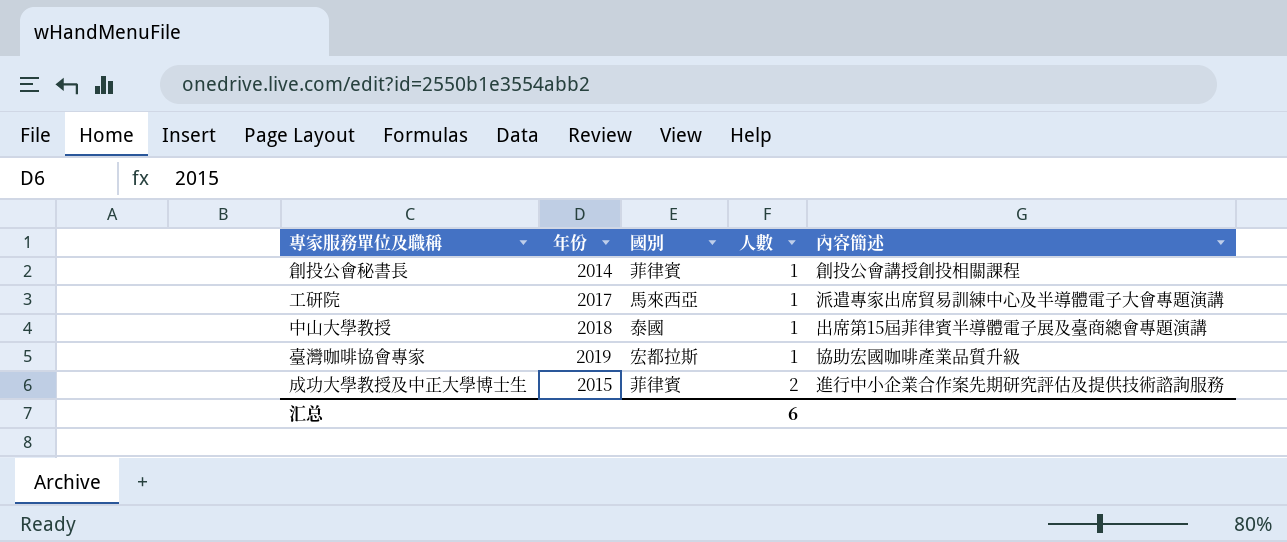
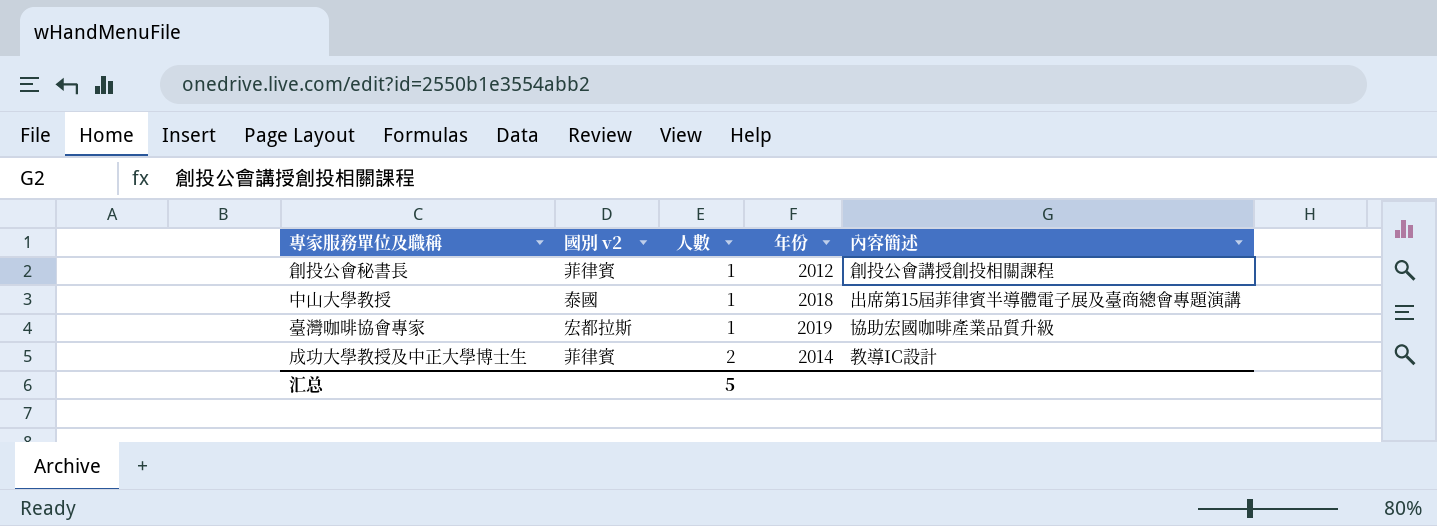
column name: 國別 -> 國別 v2
column 年份 | position: 2 -> 4
row 工研院: 2017 | 馬來西亞 | 1 | 派遣專家出席貿易訓練中心及半導體電子大會專題演講 -> none
創投公會秘書長 | 年份: 2014 -> 2012
成功大學教授及中正大學博士生 | 年份: 2015 -> 2014
成功大學教授及中正大學博士生 | 內容簡述: 進行中小企業合作案先期研究評估及提供技術諮詢服務 -> 教導IC設計
汇总 | 人數: 6 -> 5

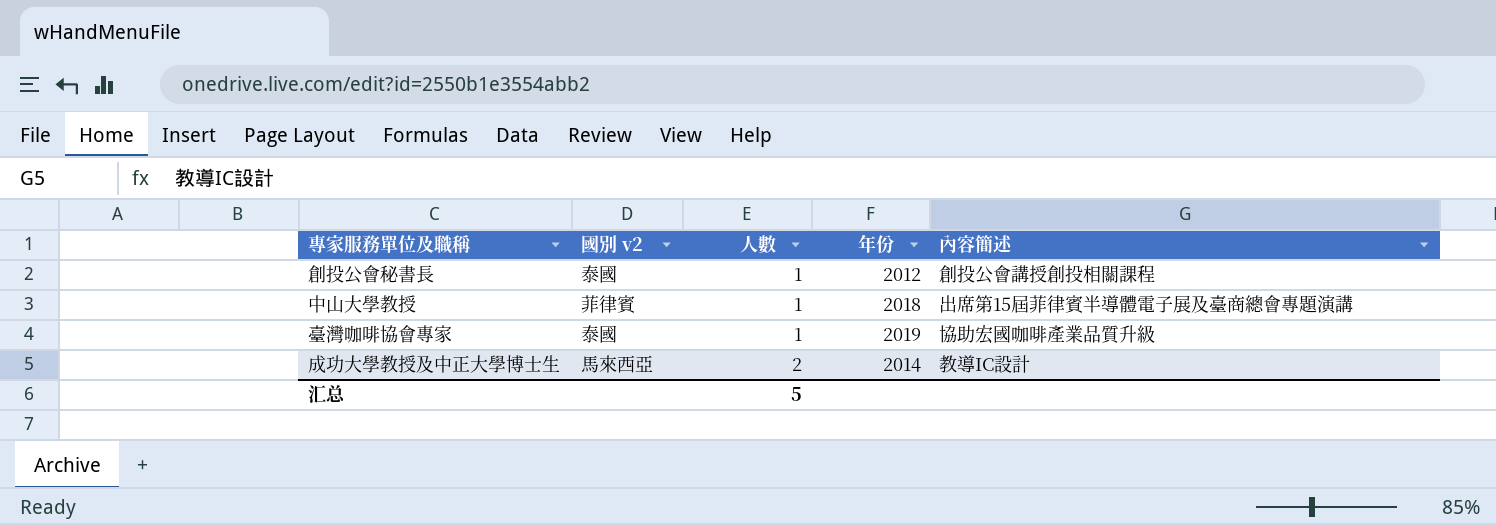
創投公會秘書長 | 國別 v2: 菲律賓 -> 泰國
中山大學教授 | 國別 v2: 泰國 -> 菲律賓
臺灣咖啡協會專家 | 國別 v2: 宏都拉斯 -> 泰國
成功大學教授及中正大學博士生 | 國別 v2: 菲律賓 -> 馬來西亞

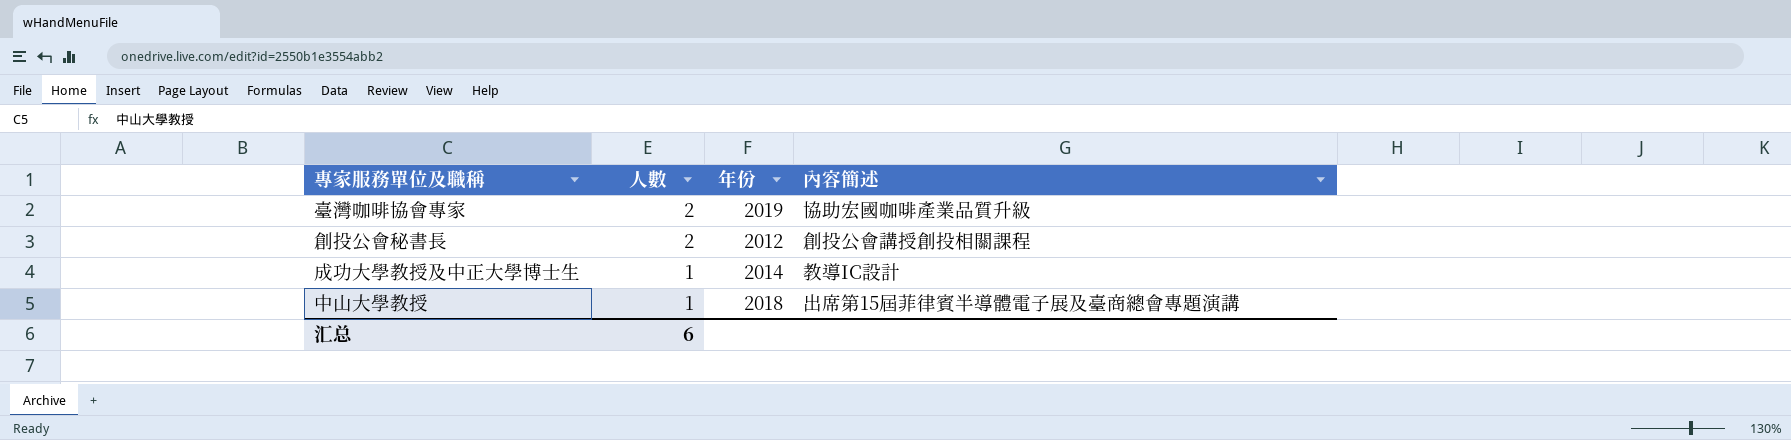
row order: 人數 ascending -> 人數 descending
column 國別 v2 | position: 2 -> none
臺灣咖啡協會專家 | 人數: 1 -> 2
創投公會秘書長 | 人數: 1 -> 2
成功大學教授及中正大學博士生 | 人數: 2 -> 1
汇总 | 人數: 5 -> 6

